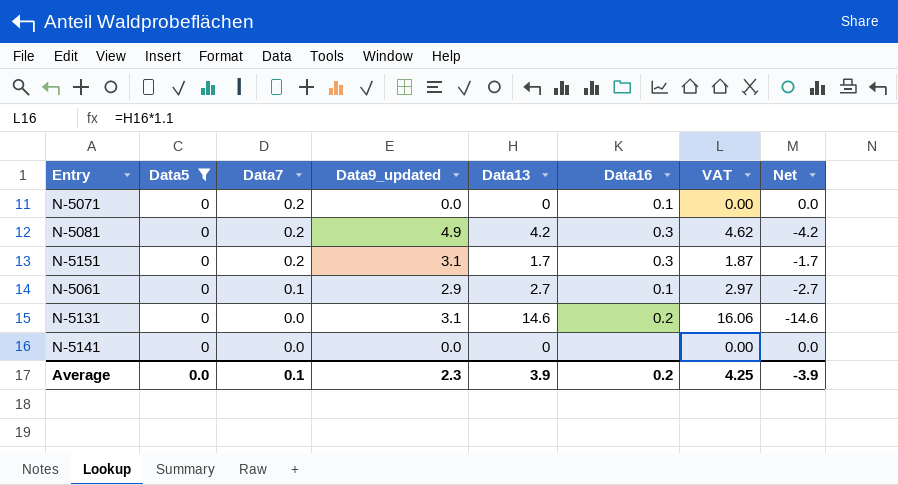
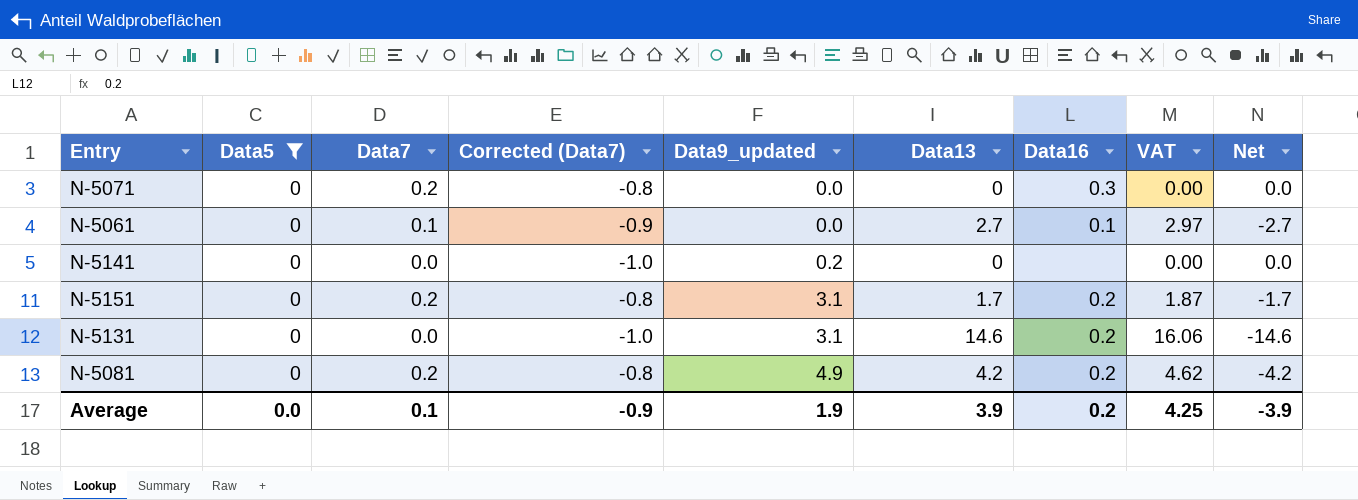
row order: Data7 descending -> Data9_updated ascending
column Corrected (Data7) | formula: none -> [Data7] - 1
N-5071 | Data16: 0.1 -> 0.3
N-5061 | Data9_updated: 2.9 -> 0.0
N-5141 | Data9_updated: 0.0 -> 0.2
N-5151 | Data16: 0.3 -> 0.2
N-5081 | Data16: 0.3 -> 0.2
Average | Data9_updated: 2.3 -> 1.9

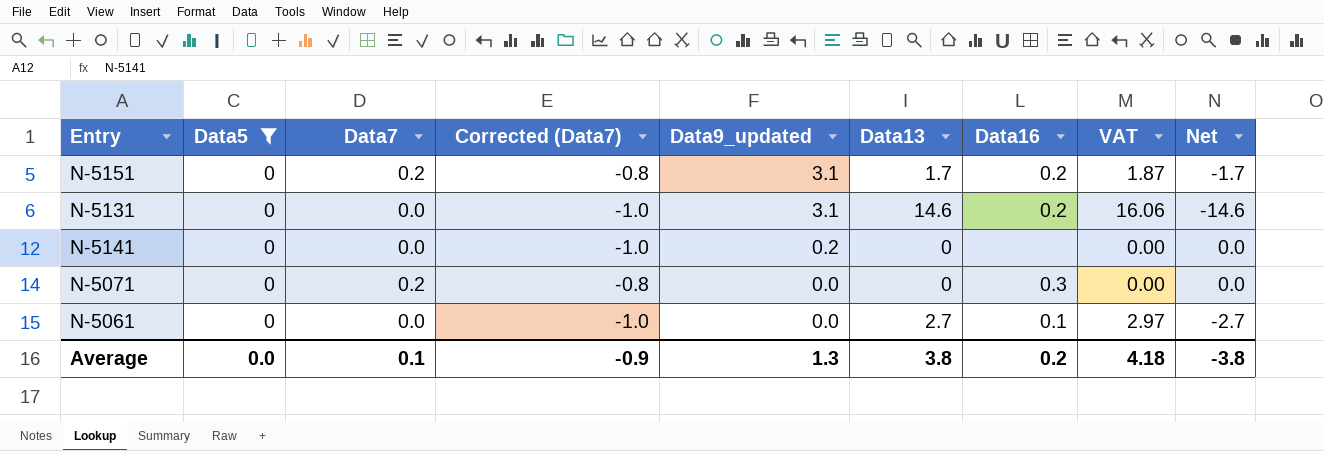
row order: Data9_updated ascending -> Data9_updated descending
row N-5081: 0 | 0.2 | -0.8 | 4.9 | 4.2 | 0.2 | 4.62 | -4.2 -> none
N-5061 | Data7: 0.1 -> 0.0
N-5061 | Corrected (Data7): -0.9 -> -1.0
Average | Data9_updated: 1.9 -> 1.3
Average | Data13: 3.9 -> 3.8
Average | VAT: 4.25 -> 4.18
Average | Net: -3.9 -> -3.8

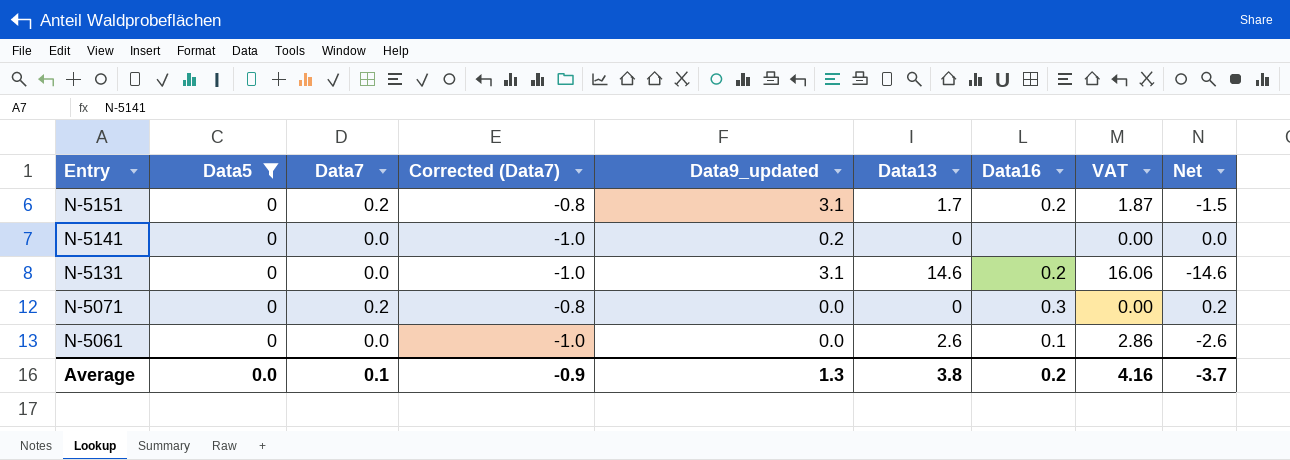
row order: Data9_updated descending -> Entry descending
column Net | formula: [Data5] - [Data13] -> [Data7] - [Data13]
N-5061 | Data13: 2.7 -> 2.6
N-5061 | VAT: 2.97 -> 2.86
Average | VAT: 4.18 -> 4.16
Average | Net: -3.8 -> -3.7

